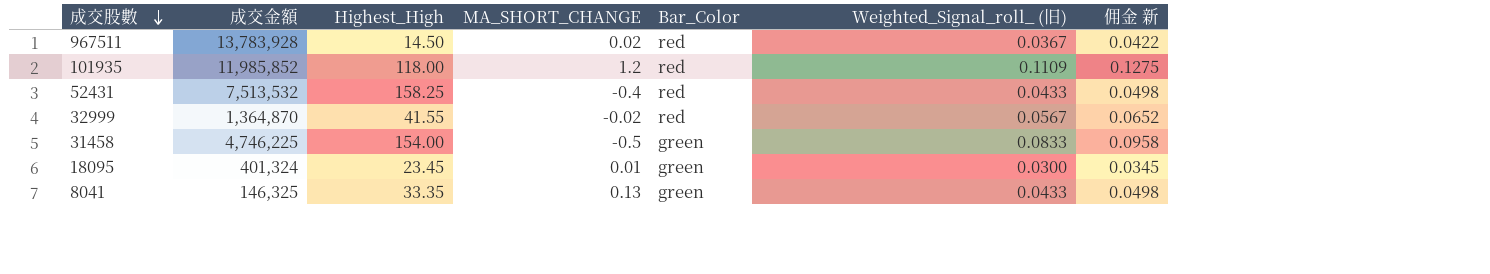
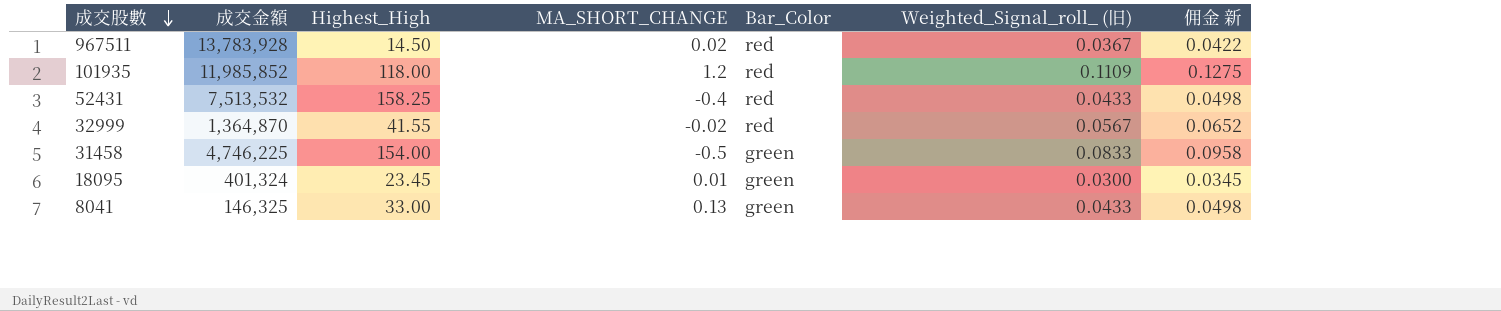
8041 | Highest_High: 33.35 -> 33.00

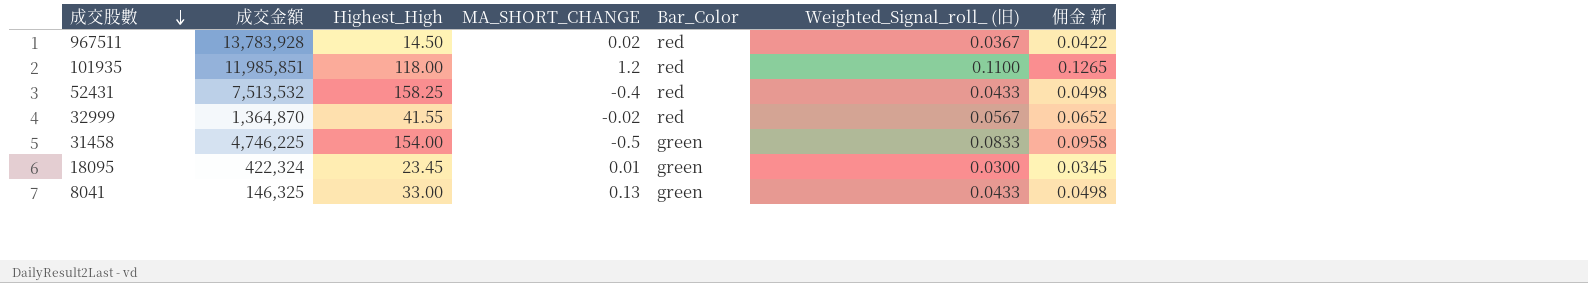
101935 | 成交金額: 11,985,852 -> 11,985,851
101935 | Weighted_Signal_roll_ (旧): 0.1109 -> 0.1100
101935 | 佣金 新: 0.1275 -> 0.1265
18095 | 成交金額: 401,324 -> 422,324

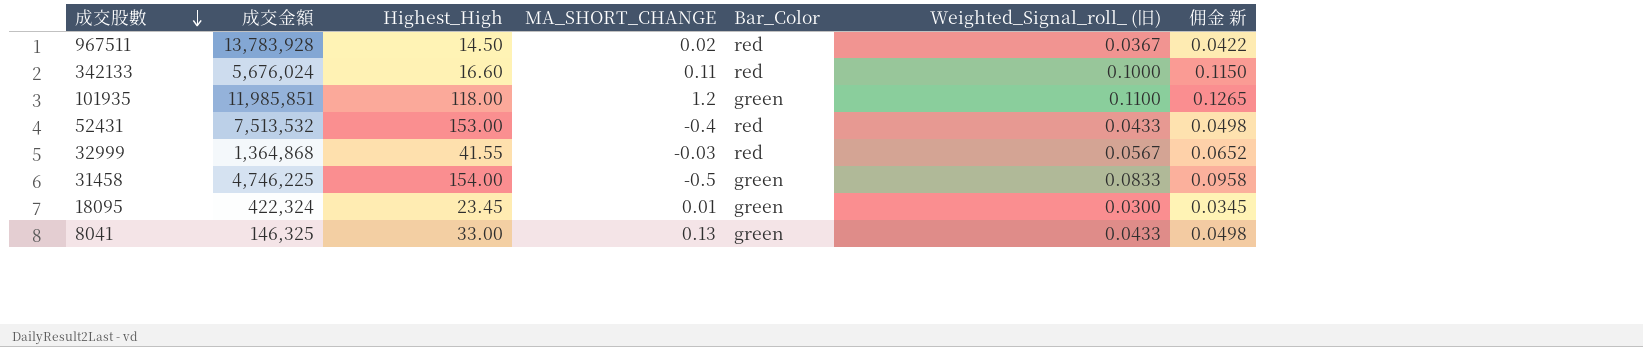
row 342133: none -> 5,676,024 | 16.60 | 0.11 | red | 0.1000 | 0.1150
101935 | Bar_Color: red -> green
52431 | Highest_High: 158.25 -> 153.00
32999 | 成交金額: 1,364,870 -> 1,364,868
32999 | MA_SHORT_CHANGE: -0.02 -> -0.03

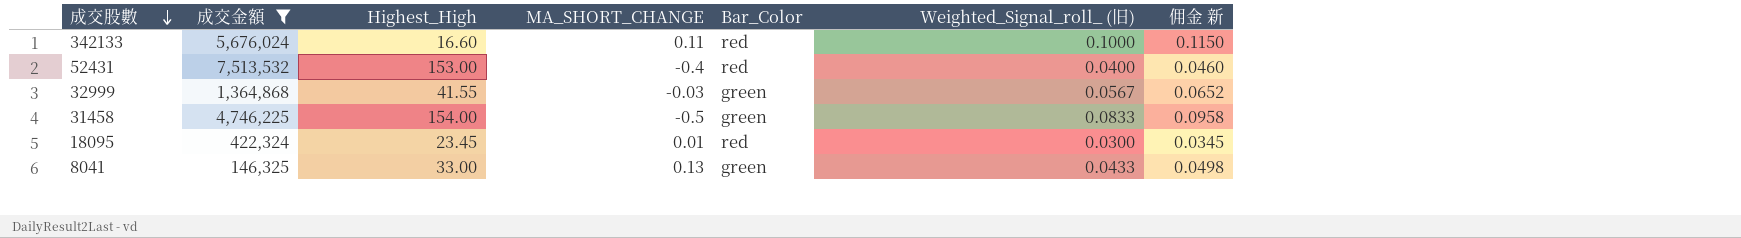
filter: none -> 成交金額 <= 7,513,532
52431 | Weighted_Signal_roll_ (旧): 0.0433 -> 0.0400
52431 | 佣金 新: 0.0498 -> 0.0460
32999 | Bar_Color: red -> green
18095 | Bar_Color: green -> red

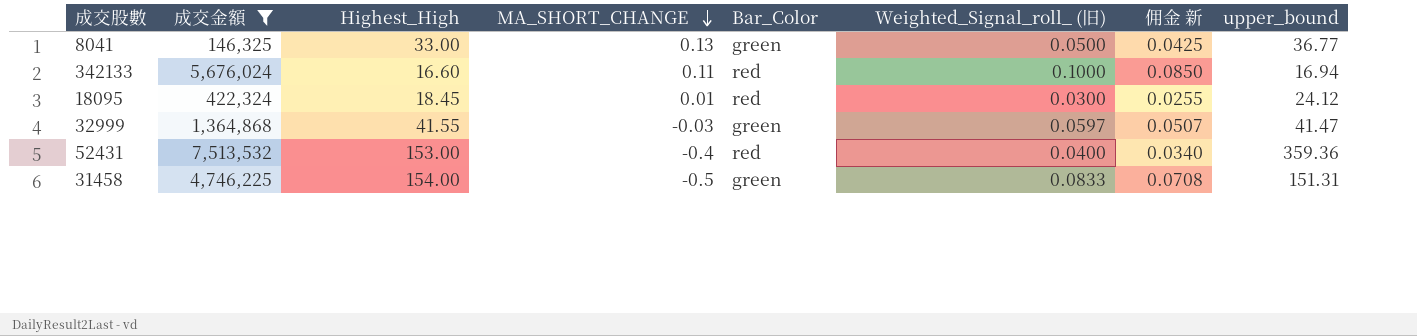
row order: 成交股數 descending -> MA_SHORT_CHANGE descending
column 佣金 新 | formula: [Weighted_Signal_roll_ (旧)] * 1.15 -> [Weighted_Signal_roll_ (旧)] * 0.85
column upper_bound | position: none -> 8
8041 | Weighted_Signal_roll_ (旧): 0.0433 -> 0.0500
18095 | Highest_High: 23.45 -> 18.45
32999 | Weighted_Signal_roll_ (旧): 0.0567 -> 0.0597

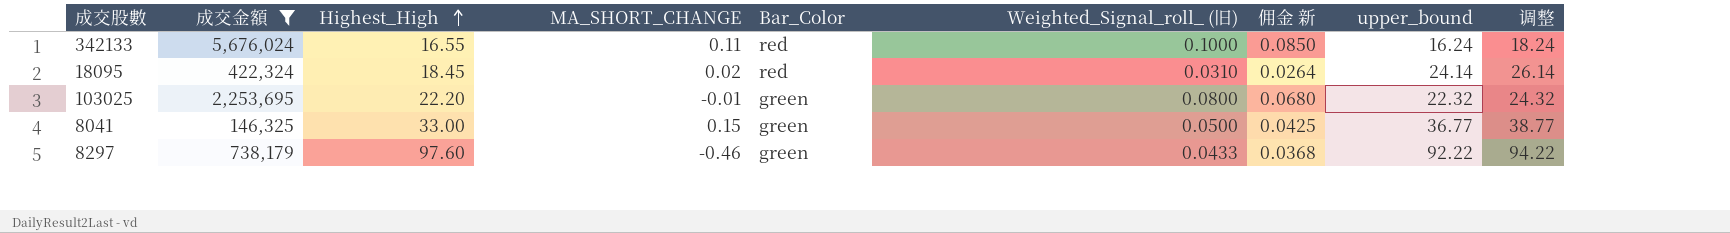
row order: MA_SHORT_CHANGE descending -> Highest_High ascending
column 调整 | formula: none -> [upper_bound] + 2
row 32999: 1,364,868 | 41.55 | -0.03 | green | 0.0597 | 0.0507 | 41.47 -> none
row 52431: 7,513,532 | 153.00 | -0.4 | red | 0.0400 | 0.0340 | 359.36 -> none
row 31458: 4,746,225 | 154.00 | -0.5 | green | 0.0833 | 0.0708 | 151.31 -> none
342133 | Highest_High: 16.60 -> 16.55
342133 | upper_bound: 16.94 -> 16.24
18095 | MA_SHORT_CHANGE: 0.01 -> 0.02
18095 | Weighted_Signal_roll_ (旧): 0.0300 -> 0.0310
18095 | 佣金 新: 0.0255 -> 0.0264
18095 | upper_bound: 24.12 -> 24.14
row 103025: none -> 2,253,695 | 22.20 | -0.01 | green | 0.0800 | 0.0680 | 22.32 | 24.32
8041 | MA_SHORT_CHANGE: 0.13 -> 0.15
row 8297: none -> 738,179 | 97.60 | -0.46 | green | 0.0433 | 0.0368 | 92.22 | 94.22

